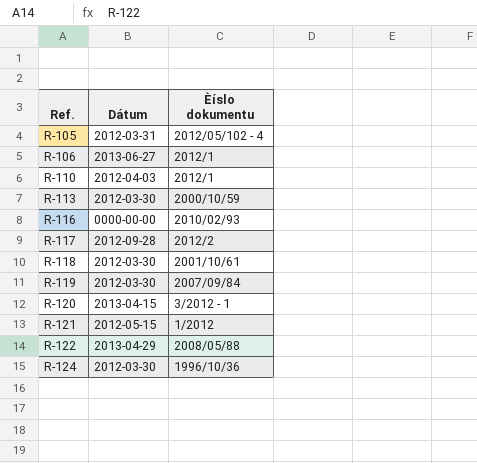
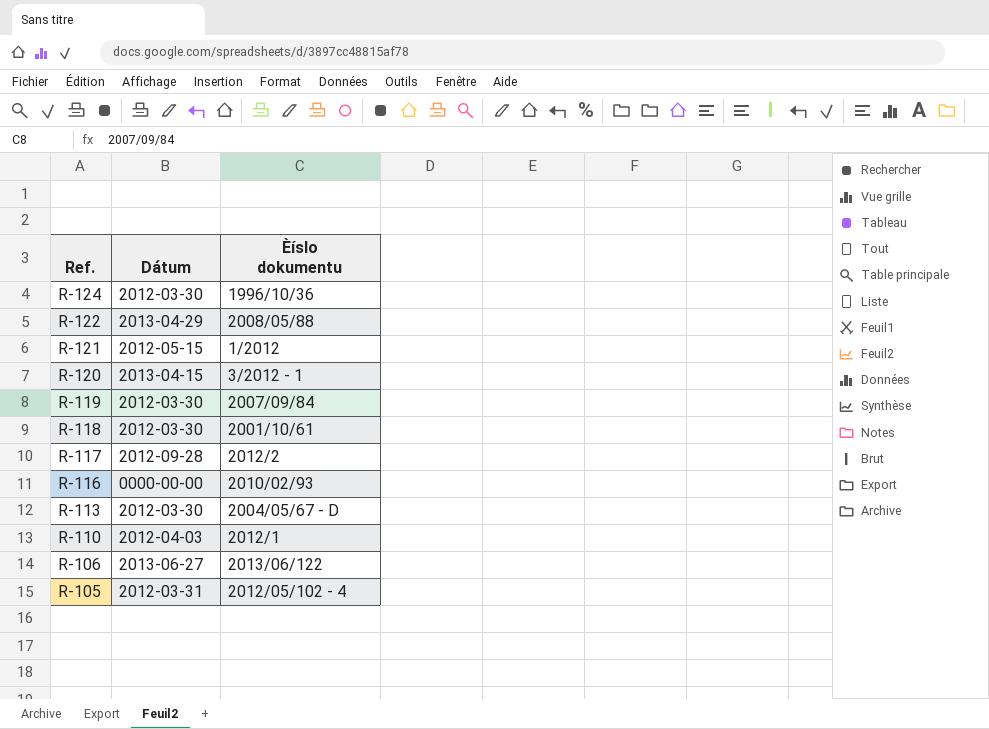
row order: Ref. ascending -> Ref. descending
R-113 | Èíslo dokumentu: 2000/10/59 -> 2004/05/67 - D
R-106 | Èíslo dokumentu: 2012/1 -> 2013/06/122

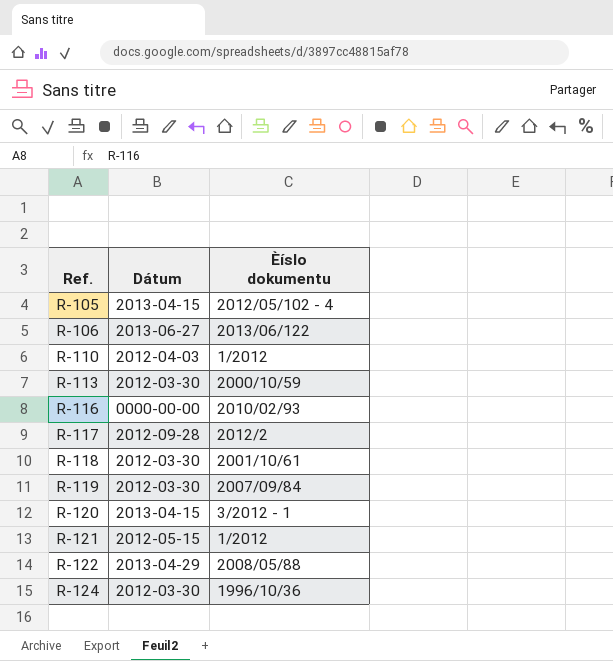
row order: Ref. descending -> Ref. ascending
R-105 | Dátum: 2012-03-31 -> 2013-04-15
R-110 | Èíslo dokumentu: 2012/1 -> 1/2012
R-113 | Èíslo dokumentu: 2004/05/67 - D -> 2000/10/59

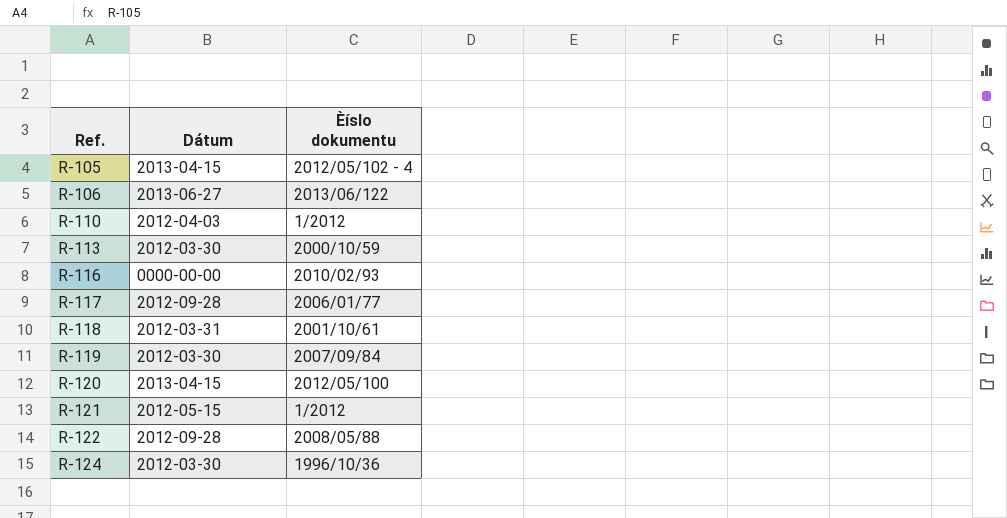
R-117 | Èíslo dokumentu: 2012/2 -> 2006/01/77
R-118 | Dátum: 2012-03-30 -> 2012-03-31
R-120 | Èíslo dokumentu: 3/2012 - 1 -> 2012/05/100
R-122 | Dátum: 2013-04-29 -> 2012-09-28

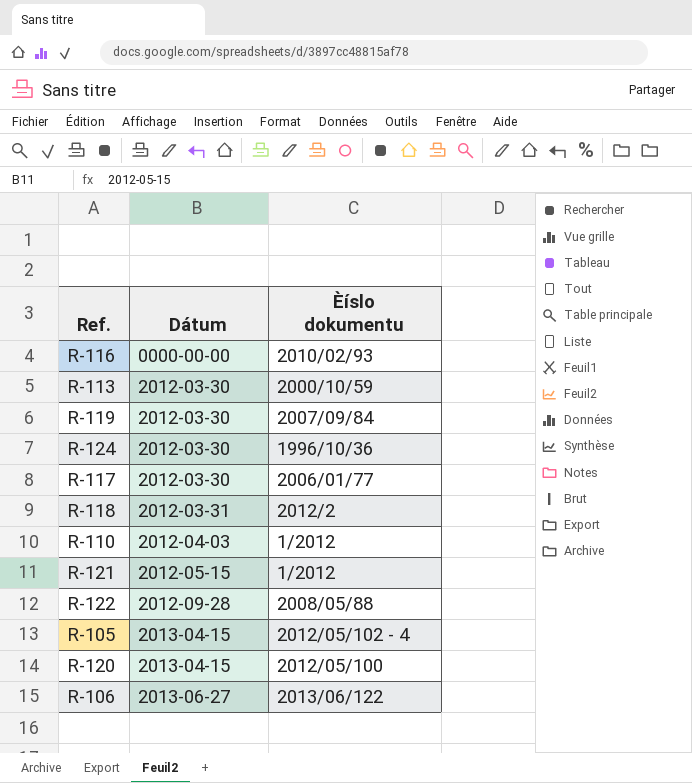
row order: Ref. ascending -> Dátum ascending
R-117 | Dátum: 2012-09-28 -> 2012-03-30
R-118 | Èíslo dokumentu: 2001/10/61 -> 2012/2

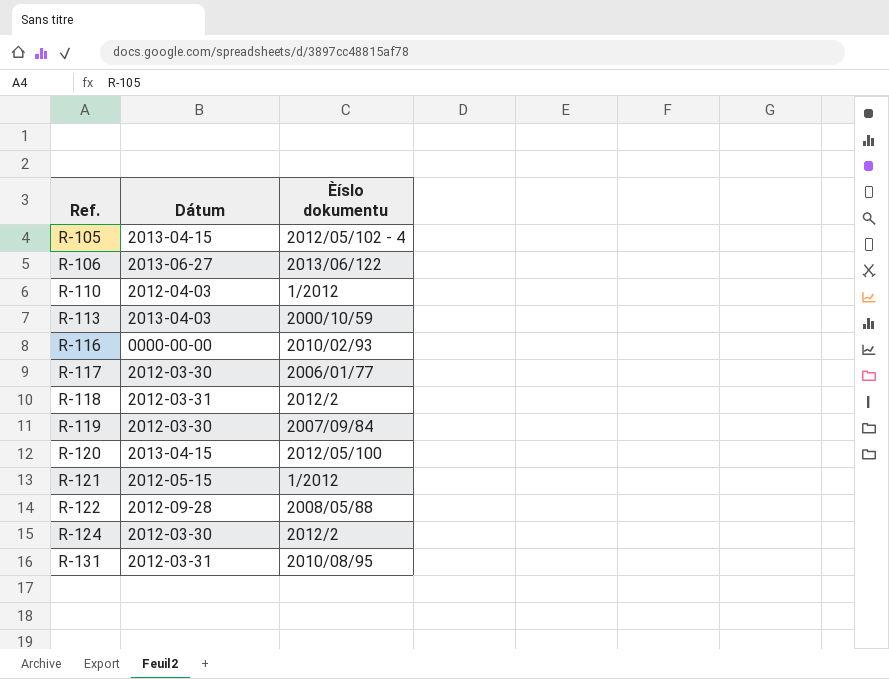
row order: Dátum ascending -> Ref. ascending
R-113 | Dátum: 2012-03-30 -> 2013-04-03
R-124 | Èíslo dokumentu: 1996/10/36 -> 2012/2
row R-131: none -> 2012-03-31 | 2010/08/95

